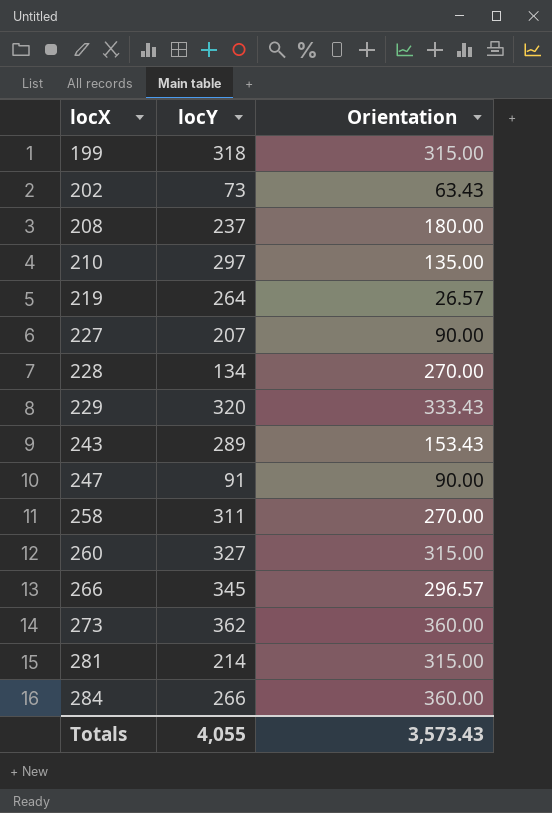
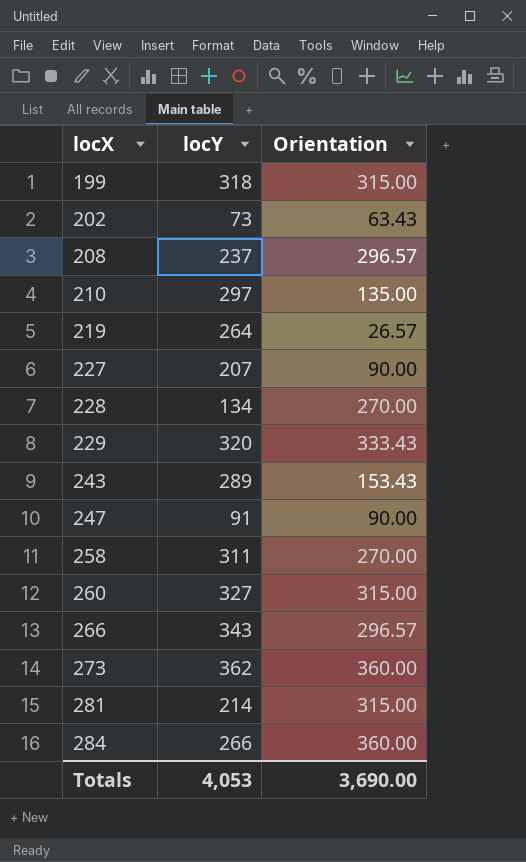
208 | Orientation: 180.00 -> 296.57
266 | locY: 345 -> 343
Totals | locY: 4,055 -> 4,053
Totals | Orientation: 3,573.43 -> 3,690.00

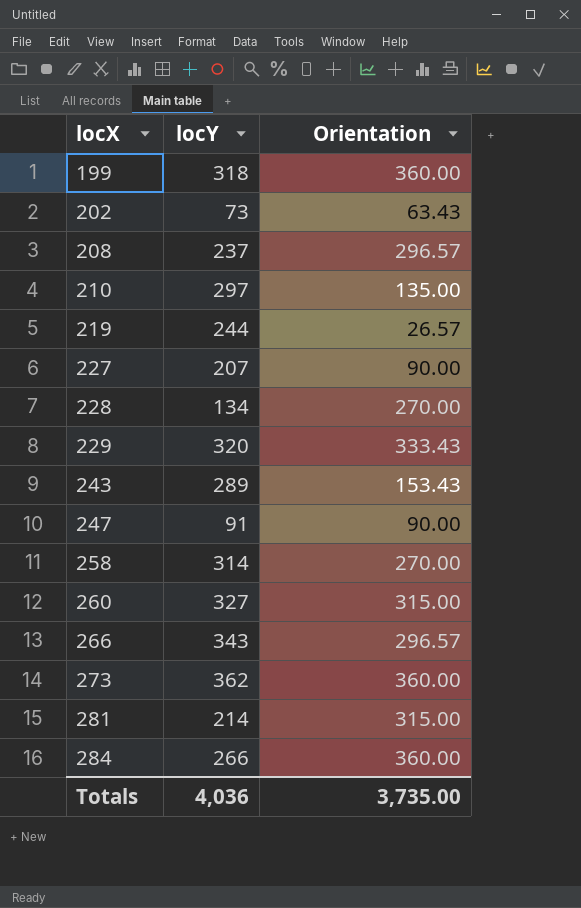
199 | Orientation: 315.00 -> 360.00
219 | locY: 264 -> 244
258 | locY: 311 -> 314
Totals | locY: 4,053 -> 4,036
Totals | Orientation: 3,690.00 -> 3,735.00

